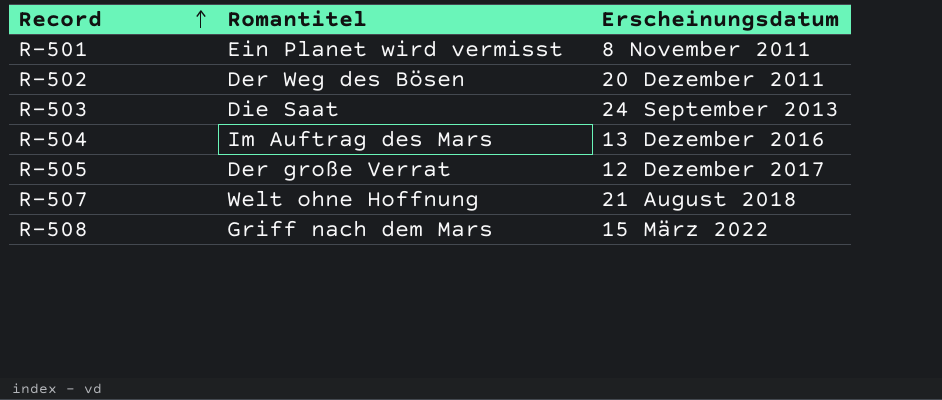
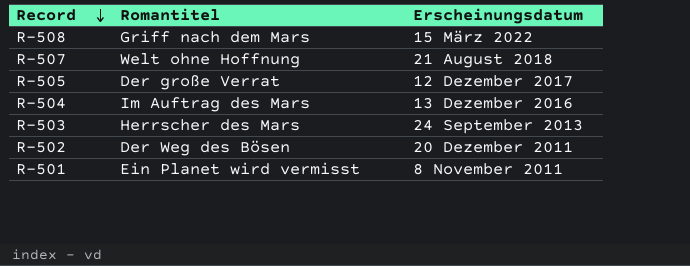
row order: Record ascending -> Record descending
R-503 | Romantitel: Die Saat -> Herrscher des Mars

